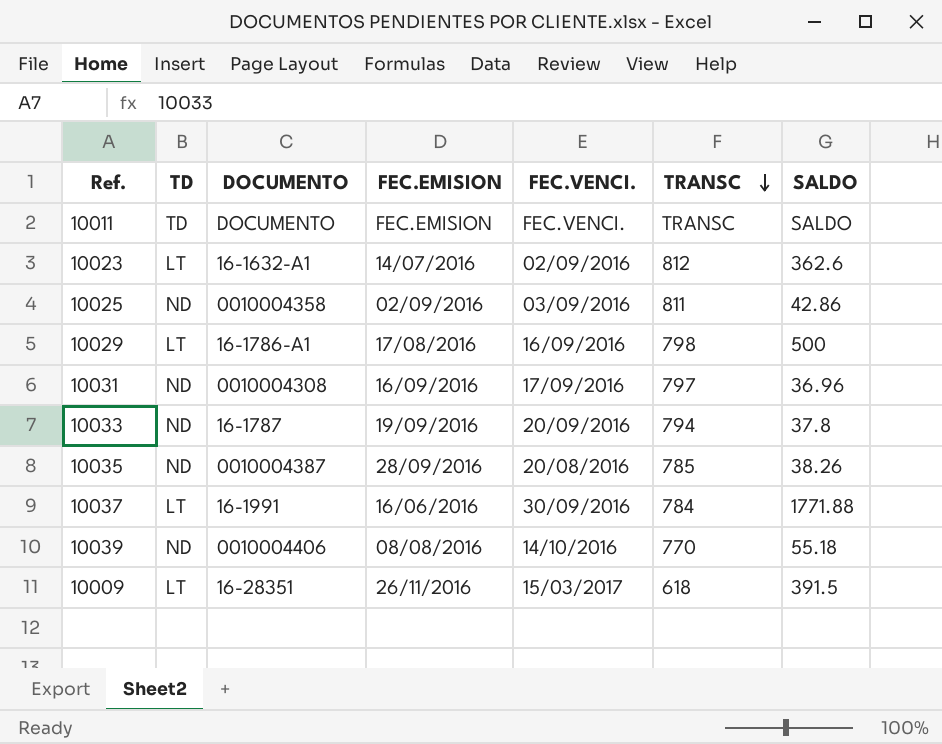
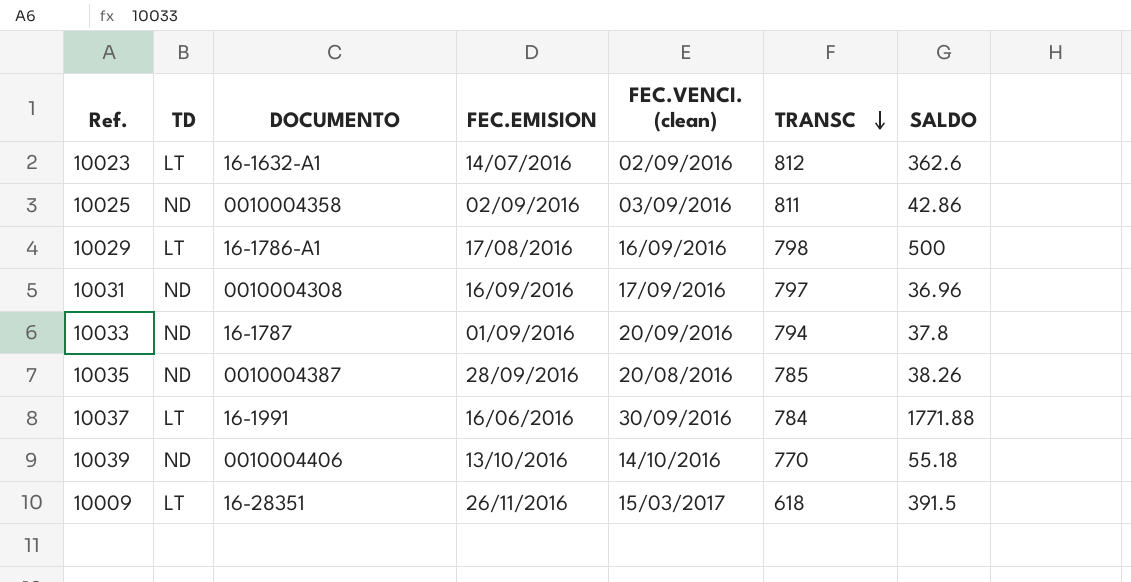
column name: FEC.VENCI. -> FEC.VENCI. (clean)
row 10011: TD | DOCUMENTO | FEC.EMISION | FEC.VENCI. | TRANSC | SALDO -> none
10033 | FEC.EMISION: 19/09/2016 -> 01/09/2016
10039 | FEC.EMISION: 08/08/2016 -> 13/10/2016

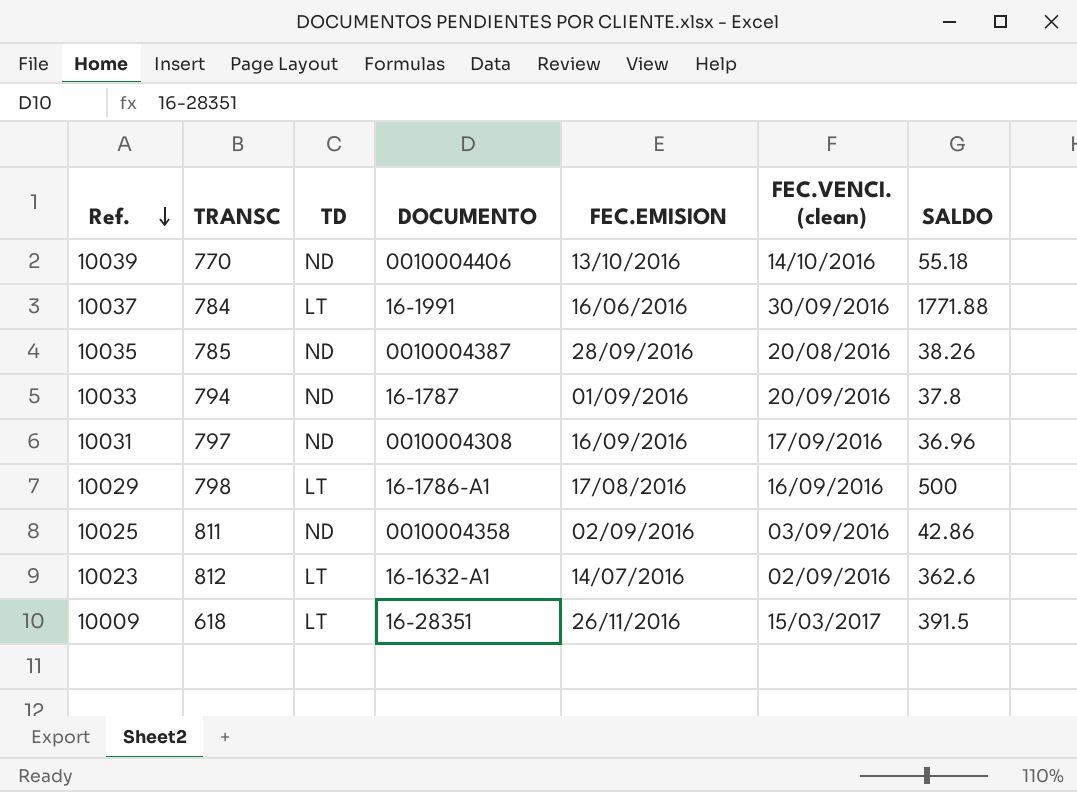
row order: TRANSC descending -> Ref. descending
column TRANSC | position: 6 -> 2

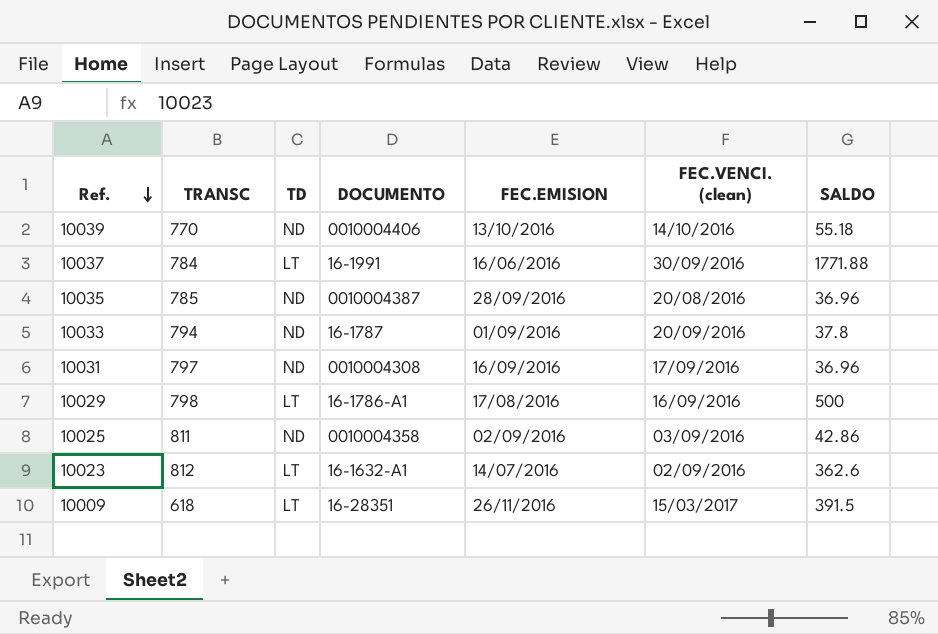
10035 | SALDO: 38.26 -> 36.96

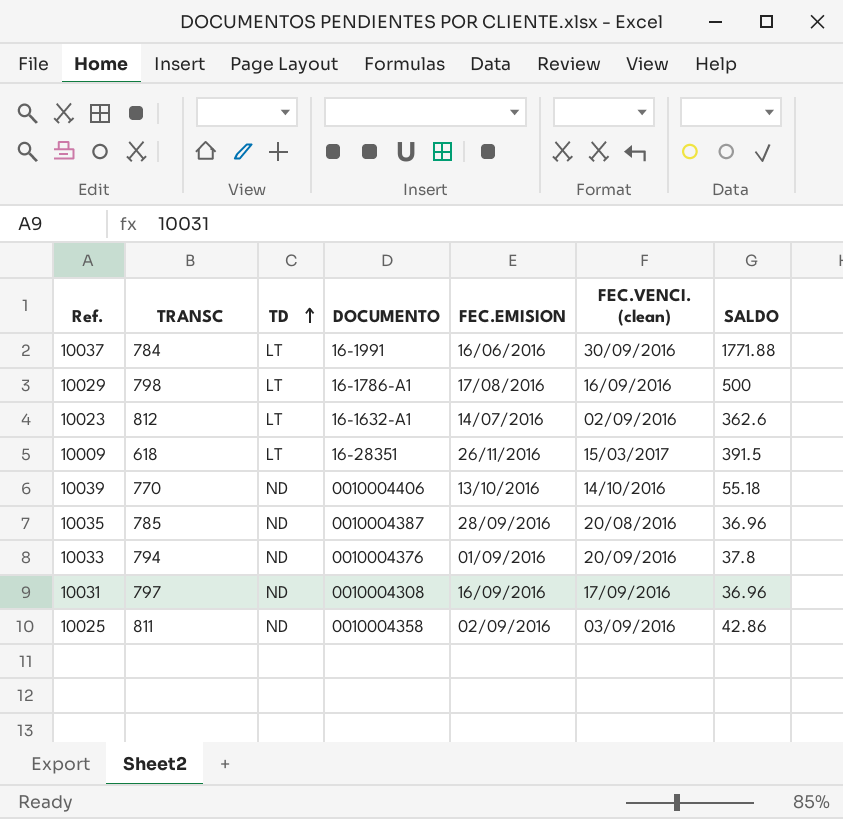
row order: Ref. descending -> TD ascending
10033 | DOCUMENTO: 16-1787 -> 0010004376

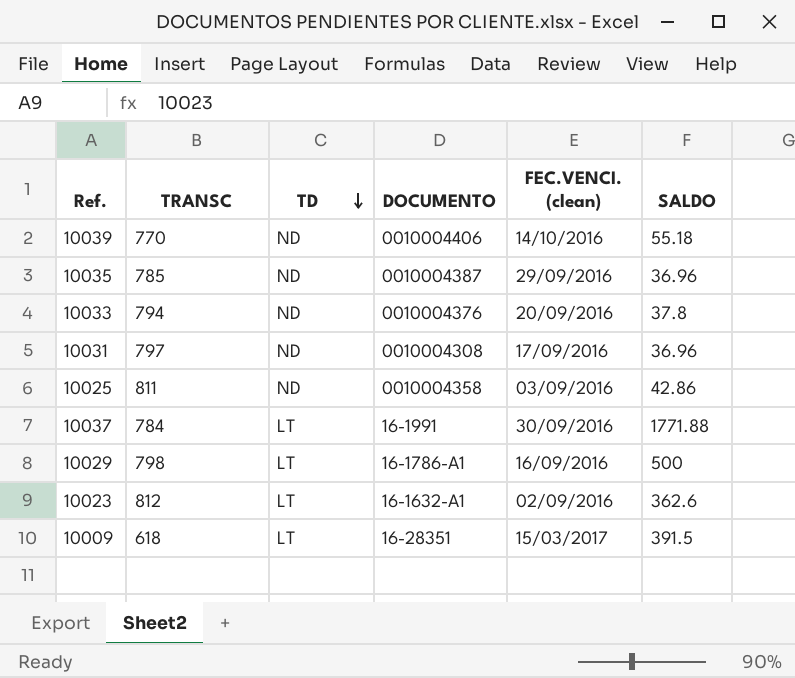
row order: TD ascending -> TD descending
column FEC.EMISION | position: 5 -> none
10035 | FEC.VENCI. (clean): 20/08/2016 -> 29/09/2016

